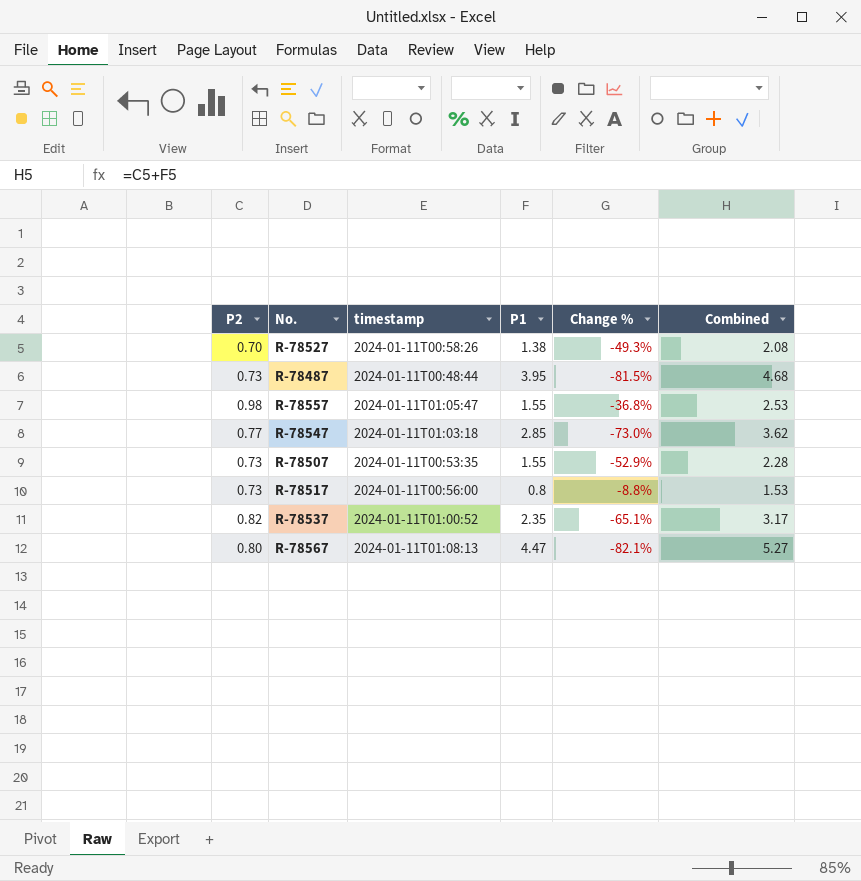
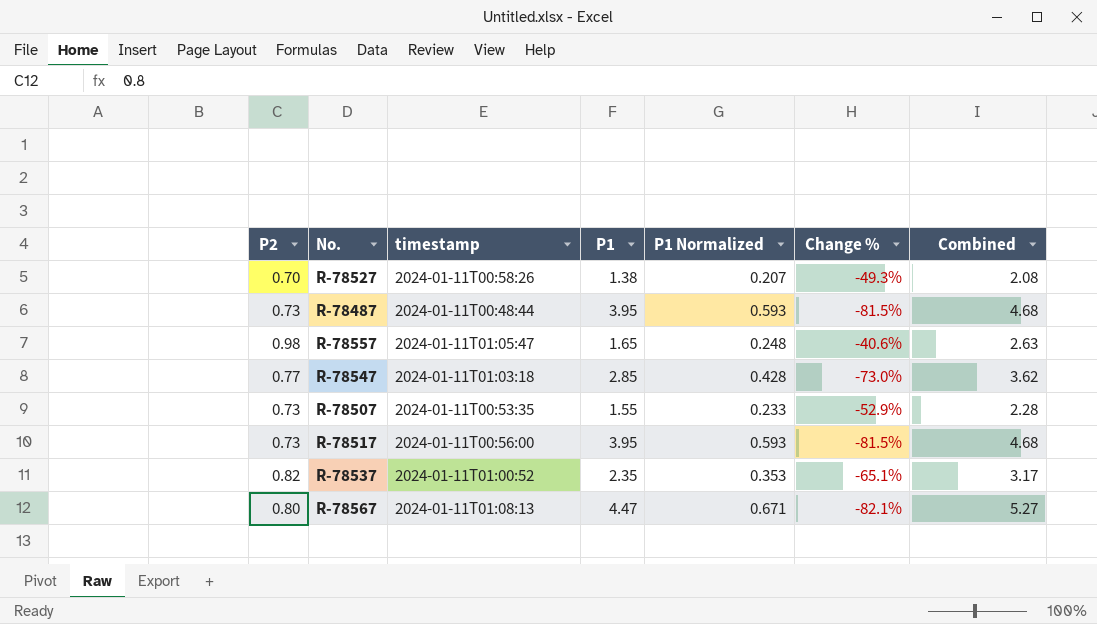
column P1 Normalized | formula: none -> [P1] * 0.15
R-78557 | P1: 1.55 -> 1.65
R-78557 | Change %: -36.8% -> -40.6%
R-78557 | Combined: 2.53 -> 2.63
R-78517 | P1: 0.8 -> 3.95
R-78517 | Change %: -8.8% -> -81.5%
R-78517 | Combined: 1.53 -> 4.68

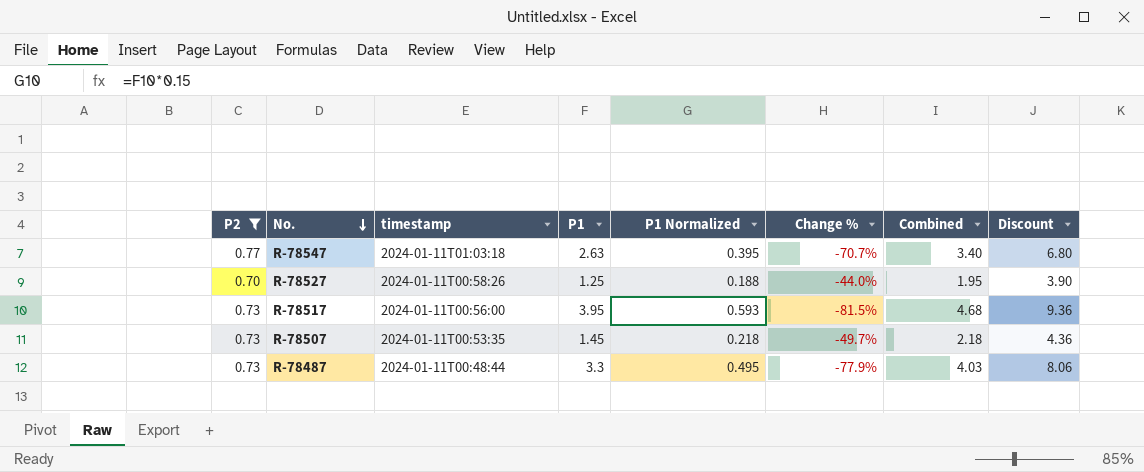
filter: none -> P2 <= 0.77
row order: none -> No. descending
column Discount | formula: none -> [Combined] * 2
R-78547 | P1: 2.85 -> 2.63
R-78547 | P1 Normalized: 0.428 -> 0.395
R-78547 | Change %: -73.0% -> -70.7%
R-78547 | Combined: 3.62 -> 3.40
R-78527 | P1: 1.38 -> 1.25
R-78527 | P1 Normalized: 0.207 -> 0.188
R-78527 | Change %: -49.3% -> -44.0%
R-78527 | Combined: 2.08 -> 1.95
R-78507 | P1: 1.55 -> 1.45
R-78507 | P1 Normalized: 0.233 -> 0.218
R-78507 | Change %: -52.9% -> -49.7%
R-78507 | Combined: 2.28 -> 2.18
R-78487 | P1: 3.95 -> 3.3
R-78487 | P1 Normalized: 0.593 -> 0.495
R-78487 | Change %: -81.5% -> -77.9%
R-78487 | Combined: 4.68 -> 4.03

